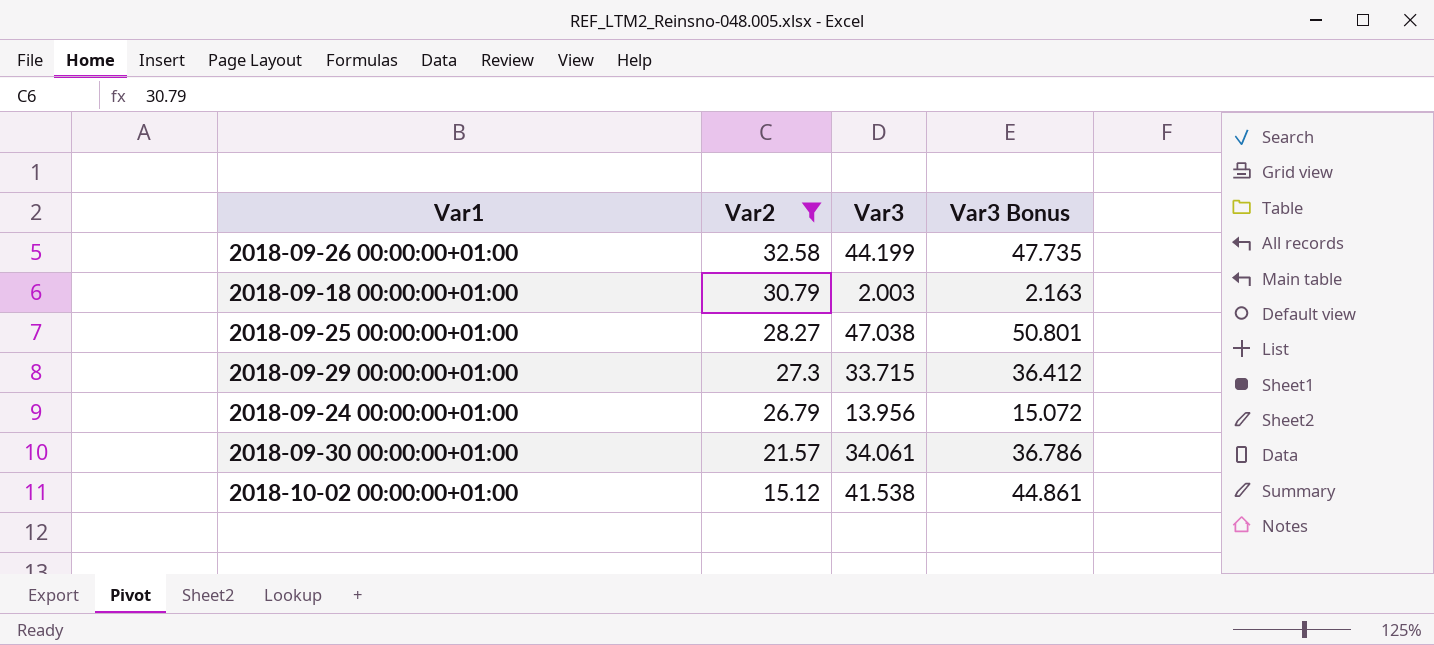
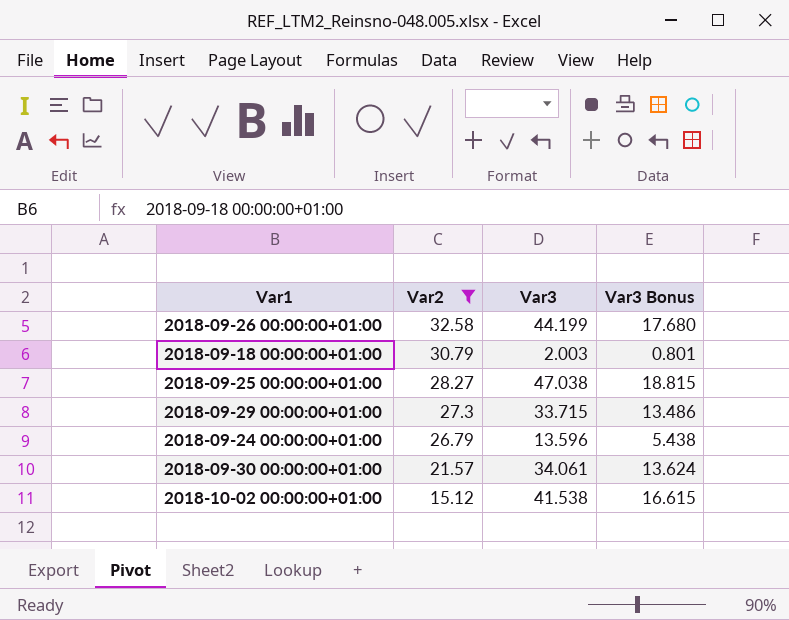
column Var3 Bonus | formula: [Var3] * 1.08 -> [Var3] * 0.4
2018-09-24 00:00:00+01:00 | Var3: 13.956 -> 13.596

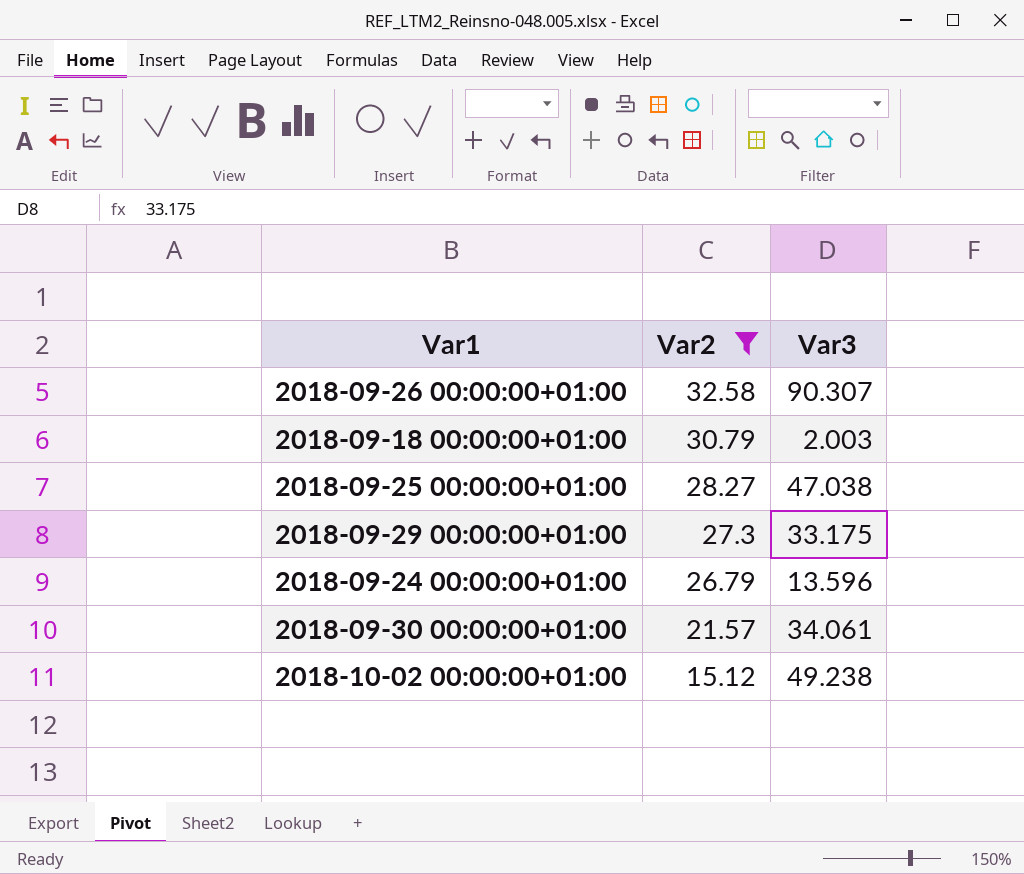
column Var3 Bonus | formula: [Var3] * 0.4 -> none
2018-09-26 00:00:00+01:00 | Var3: 44.199 -> 90.307
2018-09-29 00:00:00+01:00 | Var3: 33.715 -> 33.175
2018-10-02 00:00:00+01:00 | Var3: 41.538 -> 49.238

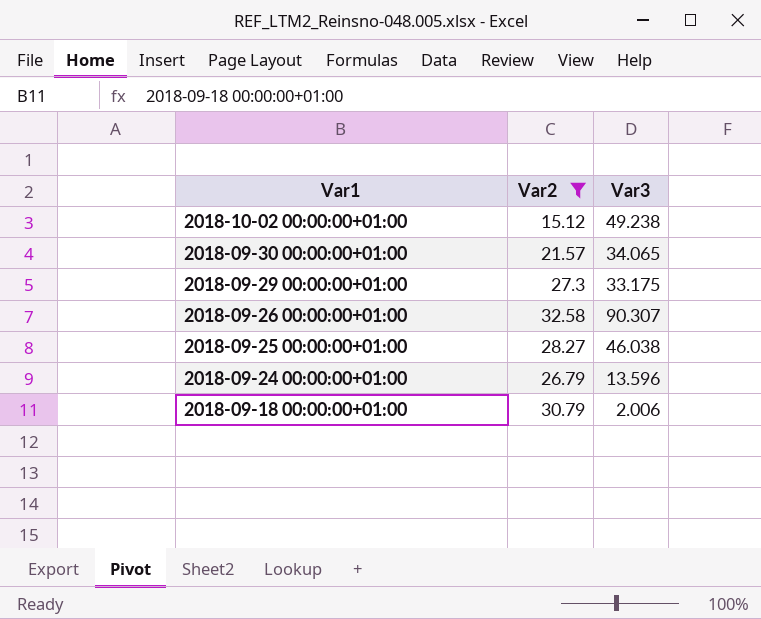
row order: Var2 descending -> Var1 descending
2018-09-30 00:00:00+01:00 | Var3: 34.061 -> 34.065
2018-09-25 00:00:00+01:00 | Var3: 47.038 -> 46.038
2018-09-18 00:00:00+01:00 | Var3: 2.003 -> 2.006

